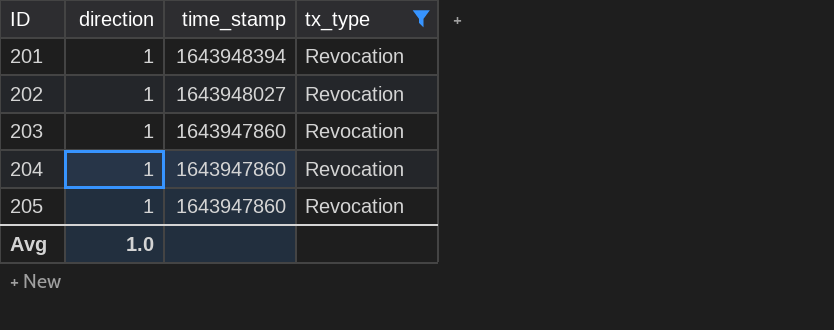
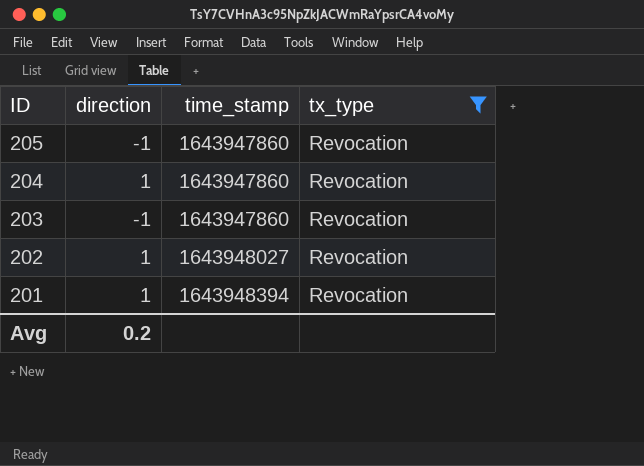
row order: ID ascending -> ID descending
205 | direction: 1 -> -1
203 | direction: 1 -> -1
Avg | direction: 1.0 -> 0.2

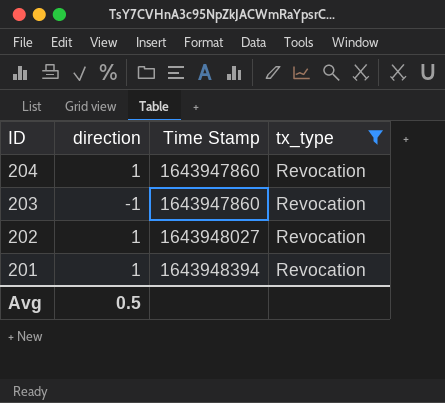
column name: time_stamp -> Time Stamp
row 205: -1 | 1643947860 | Revocation -> none
Avg | direction: 0.2 -> 0.5

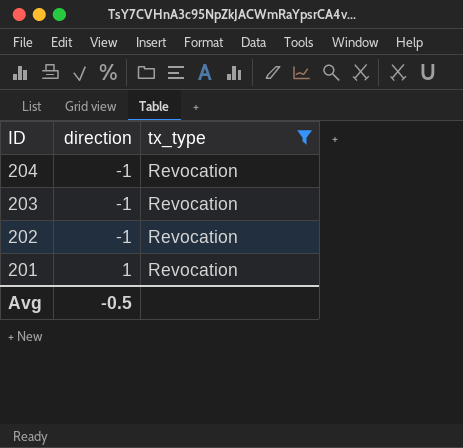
column Time Stamp | position: 3 -> none
204 | direction: 1 -> -1
202 | direction: 1 -> -1
Avg | direction: 0.5 -> -0.5

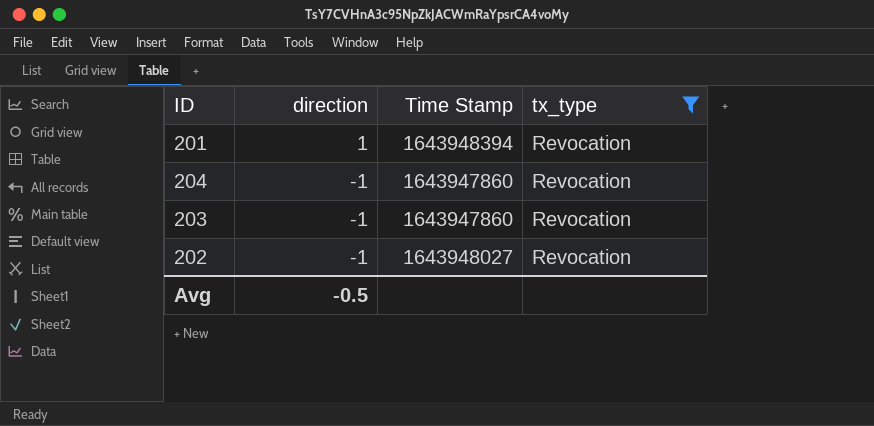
row order: ID descending -> direction descending
column Time Stamp | position: none -> 3

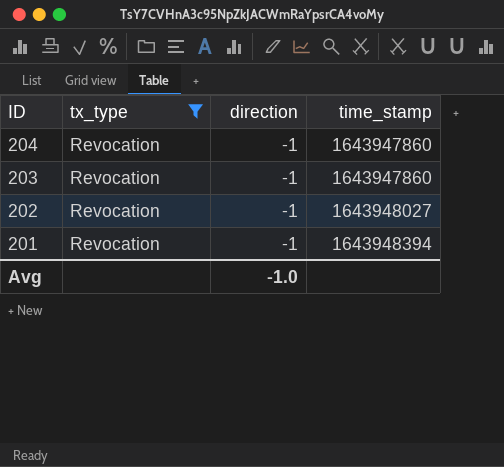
row order: direction descending -> ID descending
column tx_type | position: 4 -> 2
column name: Time Stamp -> time_stamp
201 | direction: 1 -> -1
Avg | direction: -0.5 -> -1.0

